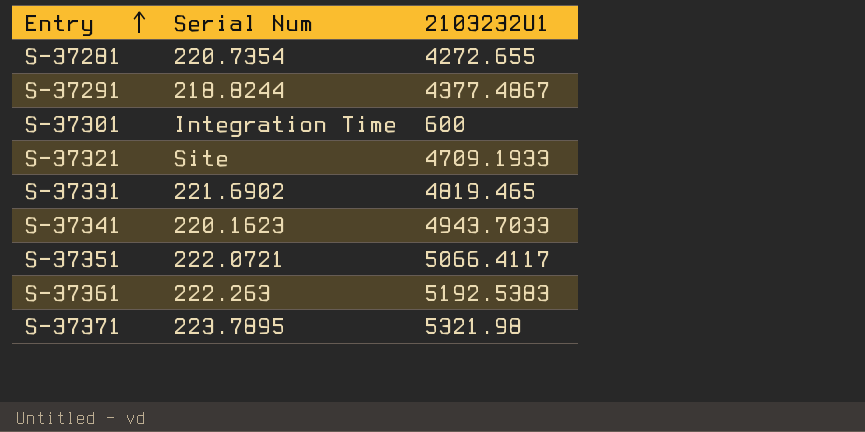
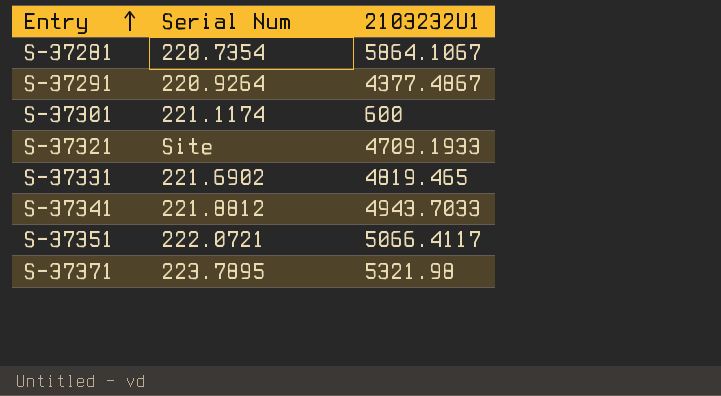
row S-37361: 222.263 | 5192.5383 -> none
S-37281 | 2103232U1: 4272.655 -> 5864.1067
S-37291 | Serial Num: 218.8244 -> 220.9264
S-37301 | Serial Num: Integration Time -> 221.1174
S-37341 | Serial Num: 220.1623 -> 221.8812

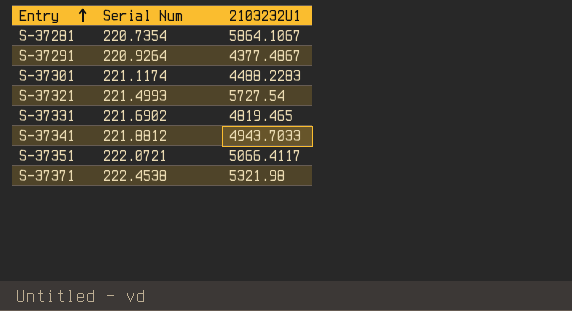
S-37301 | 2103232U1: 600 -> 4488.2283
S-37321 | Serial Num: Site -> 221.4993
S-37321 | 2103232U1: 4709.1933 -> 5727.54
S-37371 | Serial Num: 223.7895 -> 222.4538

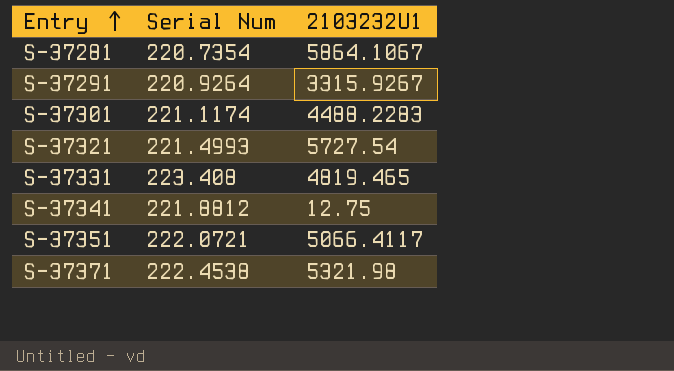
S-37291 | 2103232U1: 4377.4867 -> 3315.9267
S-37331 | Serial Num: 221.6902 -> 223.408
S-37341 | 2103232U1: 4943.7033 -> 12.75

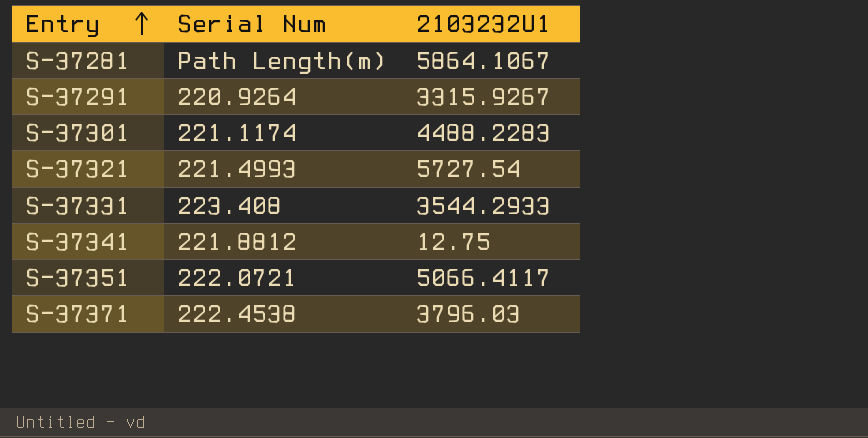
S-37281 | Serial Num: 220.7354 -> Path Length(m)
S-37331 | 2103232U1: 4819.465 -> 3544.2933
S-37371 | 2103232U1: 5321.98 -> 3796.03

